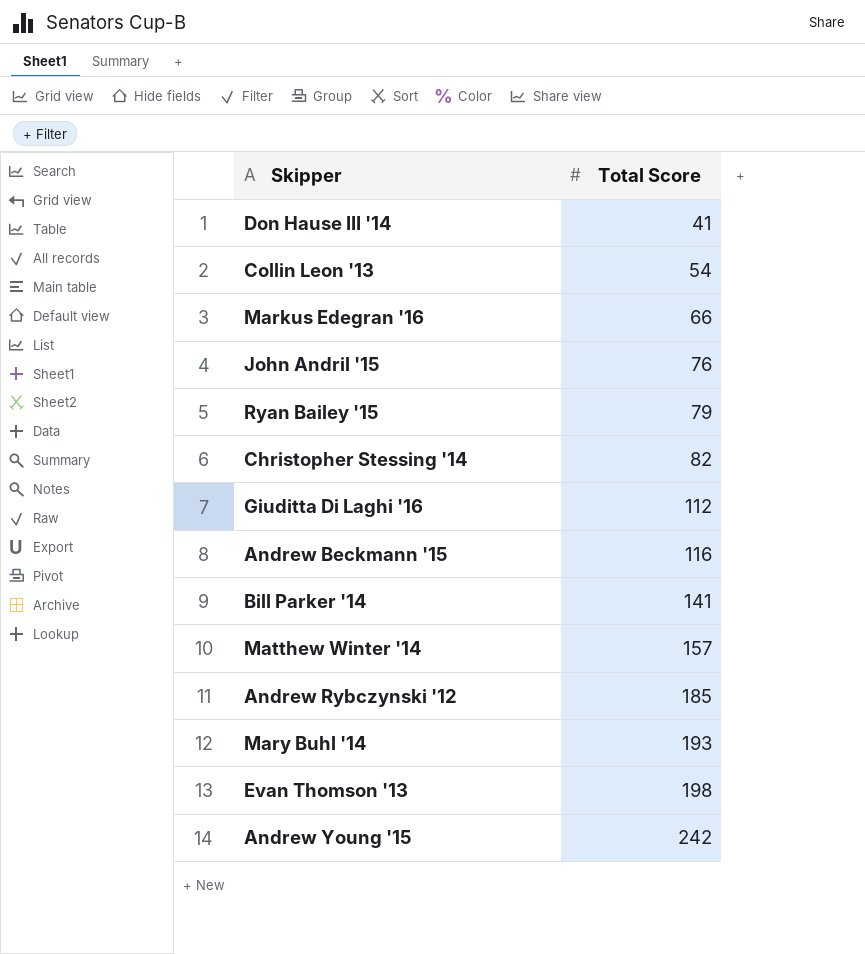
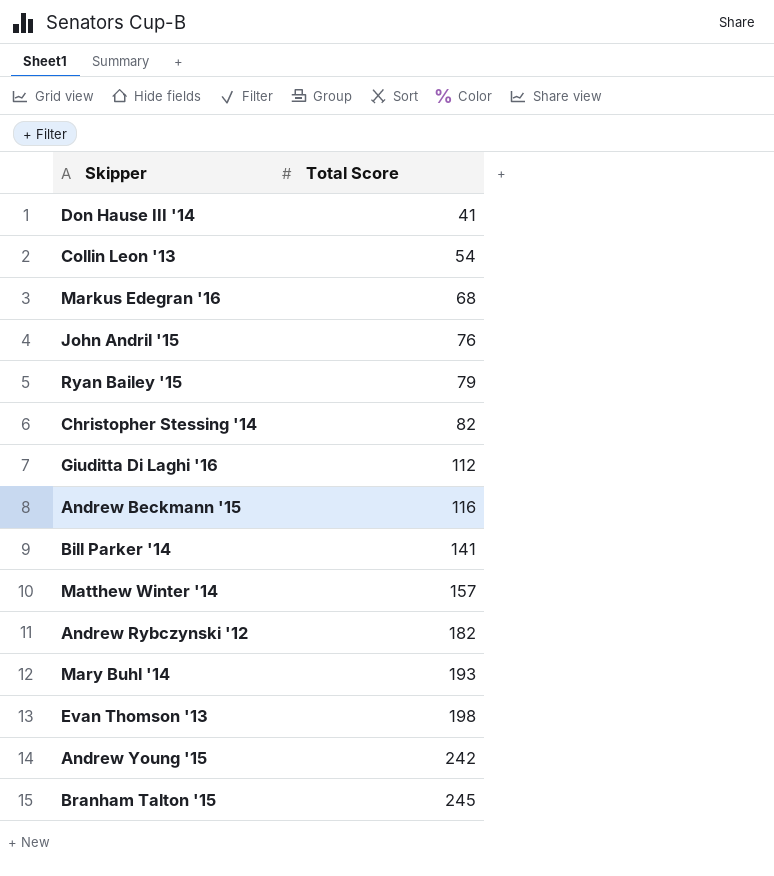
Markus Edegran '16 | Total Score: 66 -> 68
Andrew Rybczynski '12 | Total Score: 185 -> 182
row Branham Talton '15: none -> 245

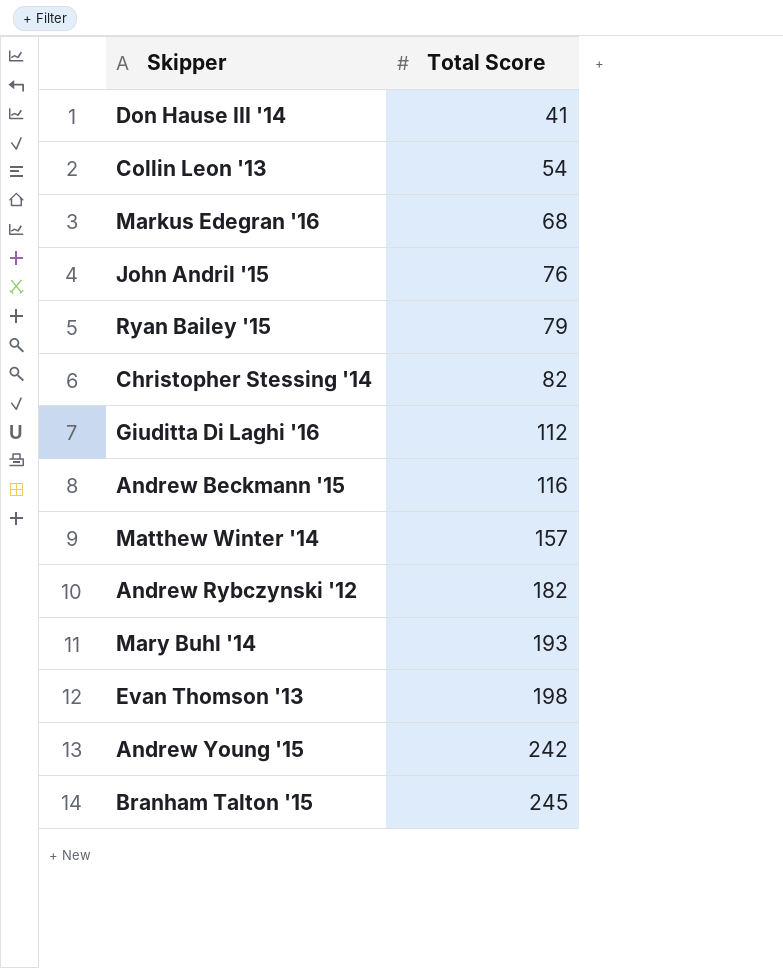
row Bill Parker '14: 141 -> none

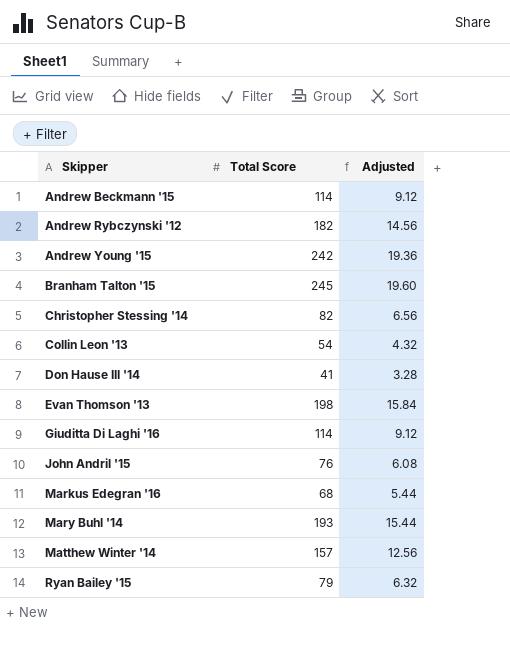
row order: Total Score ascending -> Skipper ascending
column Adjusted | formula: none -> [Total Score] * 0.08
Andrew Beckmann '15 | Total Score: 116 -> 114
Giuditta Di Laghi '16 | Total Score: 112 -> 114

